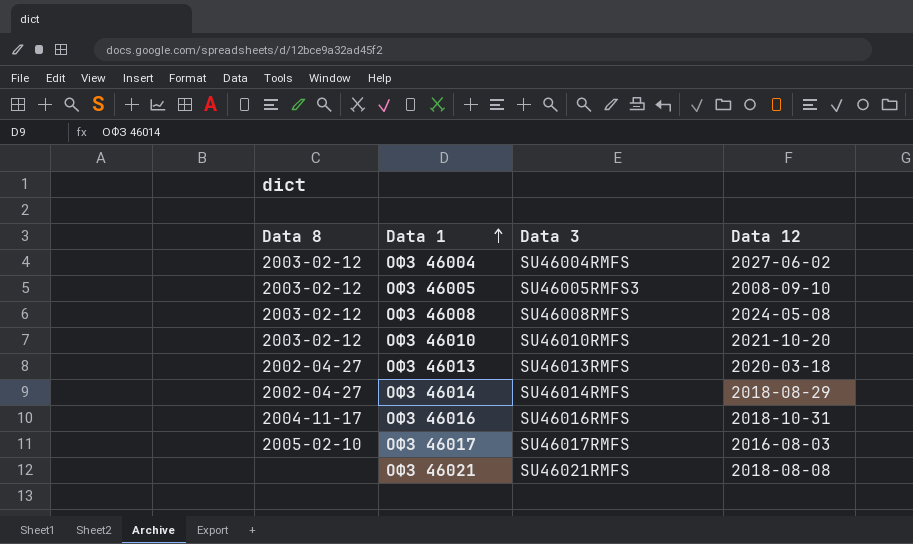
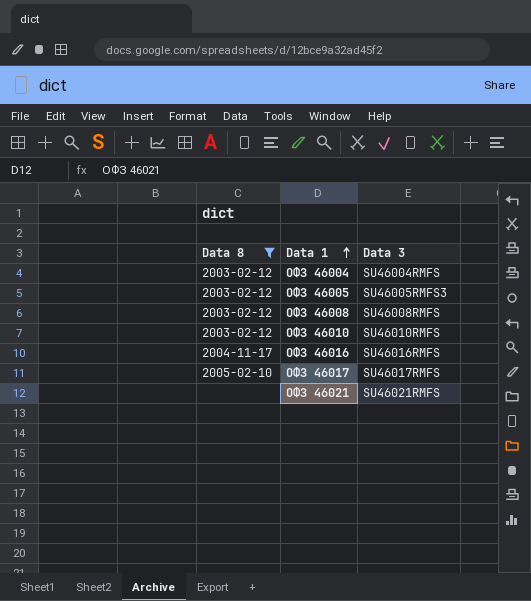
filter: none -> Data 8 != 2002-04-27
column Data 12 | position: 4 -> none

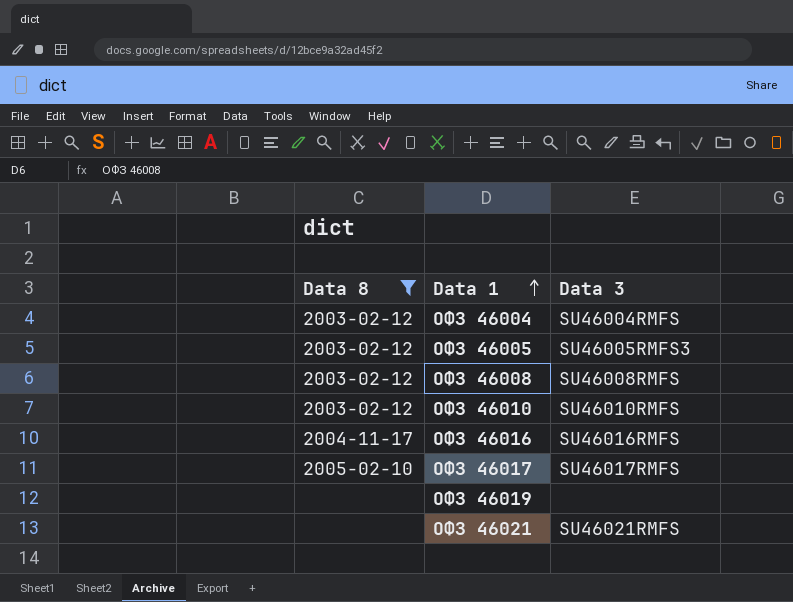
row ОФЗ 46019: none -> none | none

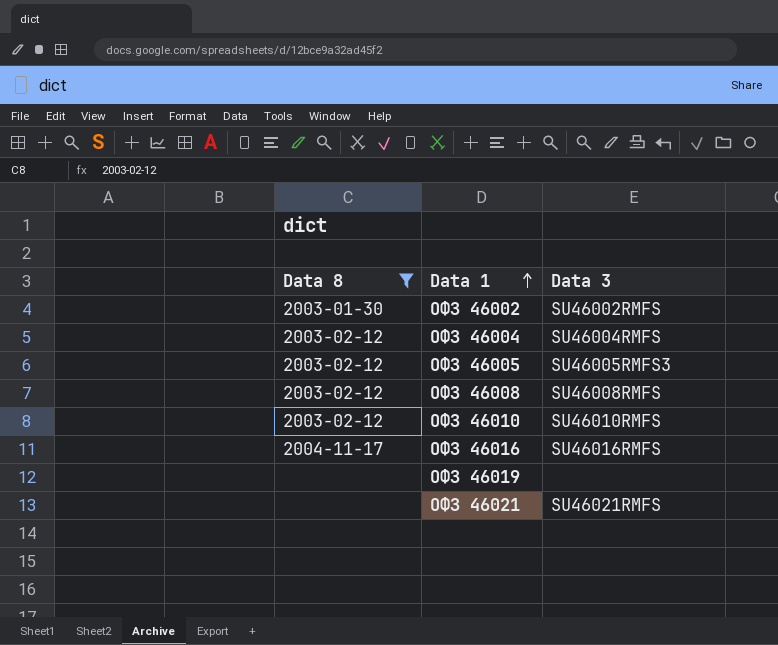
row ОФЗ 46017: 2005-02-10 | SU46017RMFS -> none
row ОФЗ 46002: none -> 2003-01-30 | SU46002RMFS

